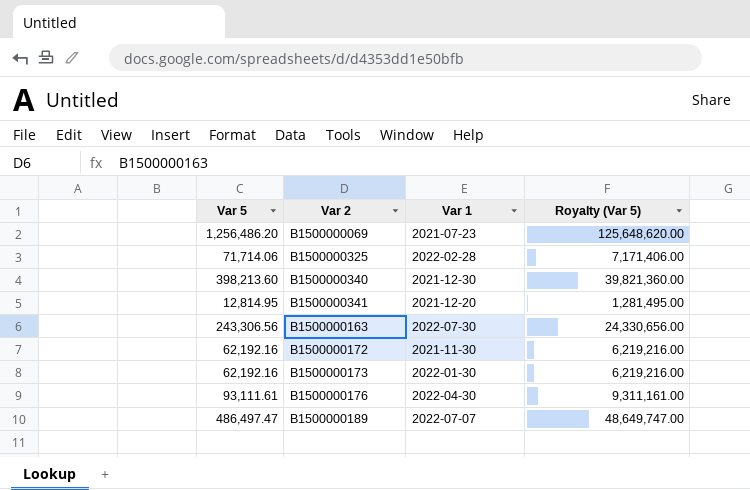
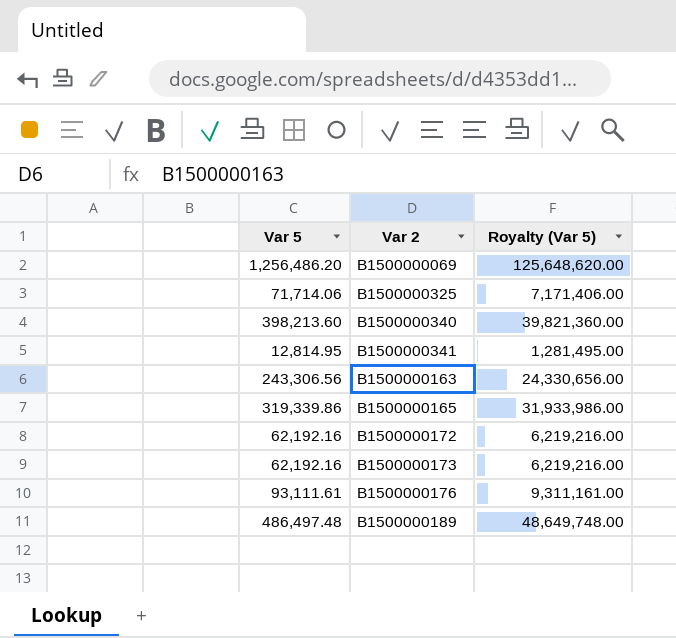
column Var 1 | position: 3 -> none
row B1500000165: none -> 319,339.86 | 31,933,986.00
B1500000189 | Var 5: 486,497.47 -> 486,497.48
B1500000189 | Royalty (Var 5): 48,649,747.00 -> 48,649,748.00

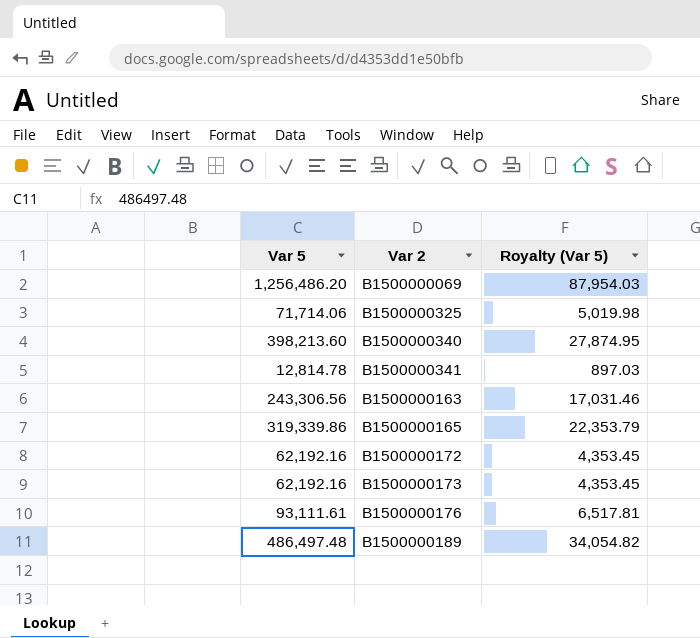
column Royalty (Var 5) | formula: [Var 5] * 100 -> [Var 5] * 0.07
B1500000341 | Var 5: 12,814.95 -> 12,814.78

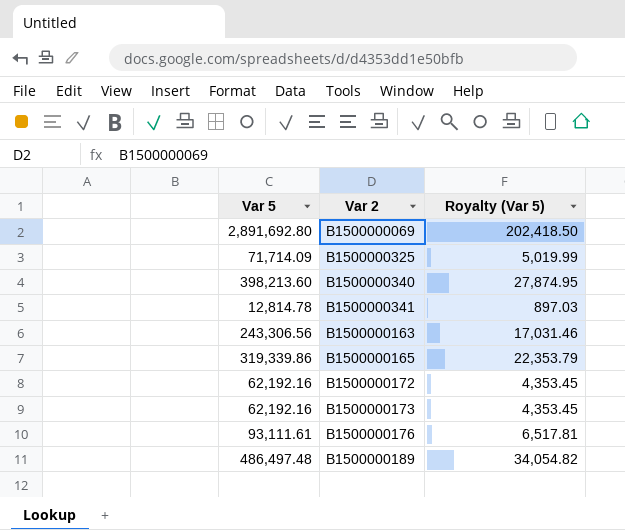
B1500000069 | Var 5: 1,256,486.20 -> 2,891,692.80
B1500000069 | Royalty (Var 5): 87,954.03 -> 202,418.50
B1500000325 | Var 5: 71,714.06 -> 71,714.09
B1500000325 | Royalty (Var 5): 5,019.98 -> 5,019.99

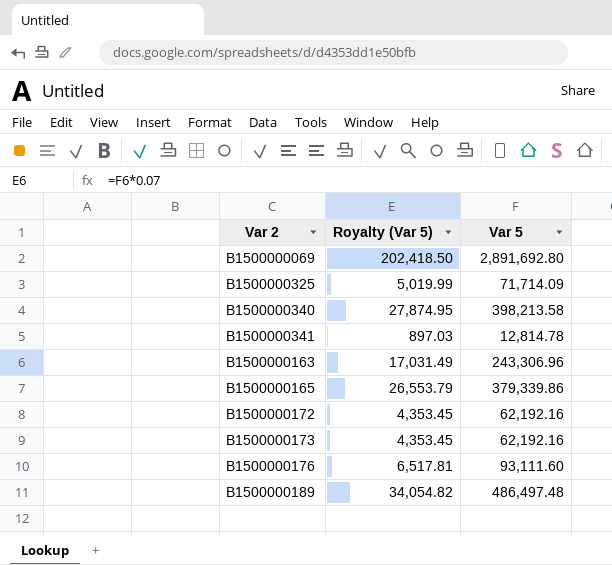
column Var 5 | position: 1 -> 3
B1500000340 | Var 5: 398,213.60 -> 398,213.58
B1500000163 | Royalty (Var 5): 17,031.46 -> 17,031.49
B1500000163 | Var 5: 243,306.56 -> 243,306.96
B1500000165 | Royalty (Var 5): 22,353.79 -> 26,553.79
B1500000165 | Var 5: 319,339.86 -> 379,339.86
B1500000176 | Var 5: 93,111.61 -> 93,111.60

